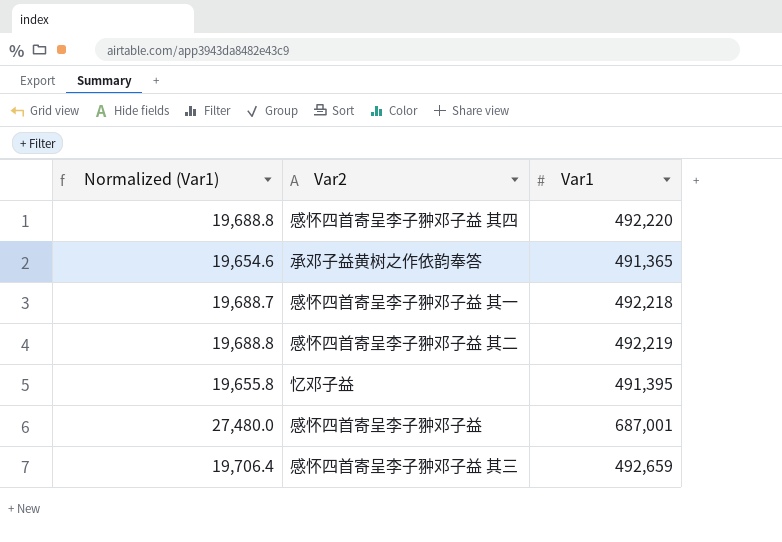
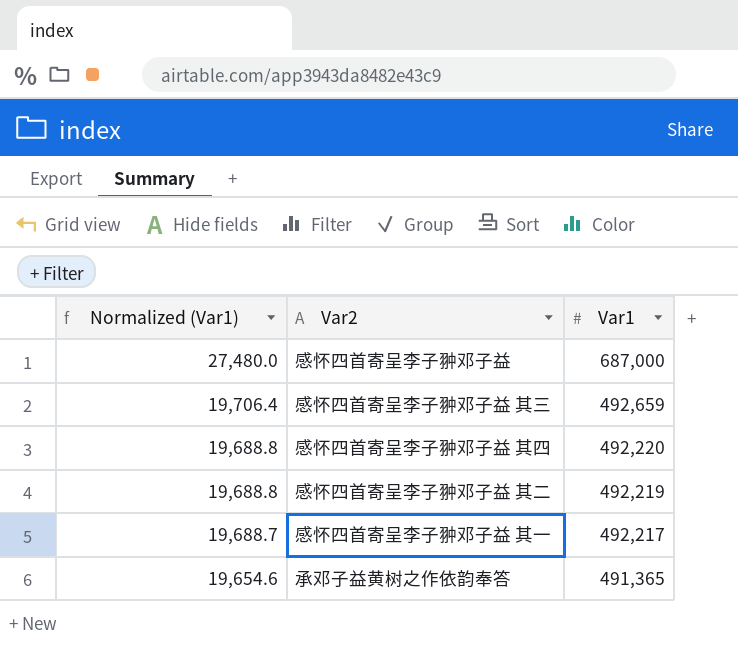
row order: none -> Normalized (Var1) descending
row 忆邓子益: 19,655.8 | 491,395 -> none
感怀四首寄呈李子翀邓子益 | Var1: 687,001 -> 687,000
感怀四首寄呈李子翀邓子益 其一 | Var1: 492,218 -> 492,217

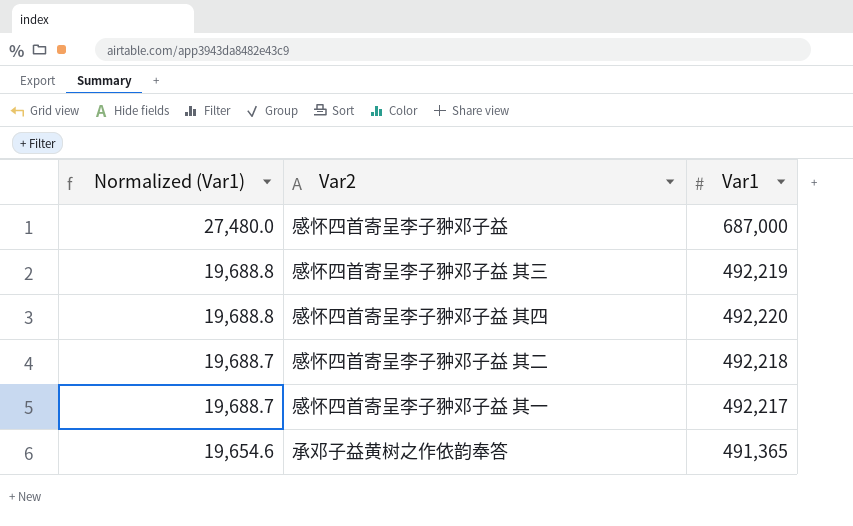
感怀四首寄呈李子翀邓子益 其三 | Normalized (Var1): 19,706.4 -> 19,688.8
感怀四首寄呈李子翀邓子益 其三 | Var1: 492,659 -> 492,219
感怀四首寄呈李子翀邓子益 其二 | Normalized (Var1): 19,688.8 -> 19,688.7
感怀四首寄呈李子翀邓子益 其二 | Var1: 492,219 -> 492,218

